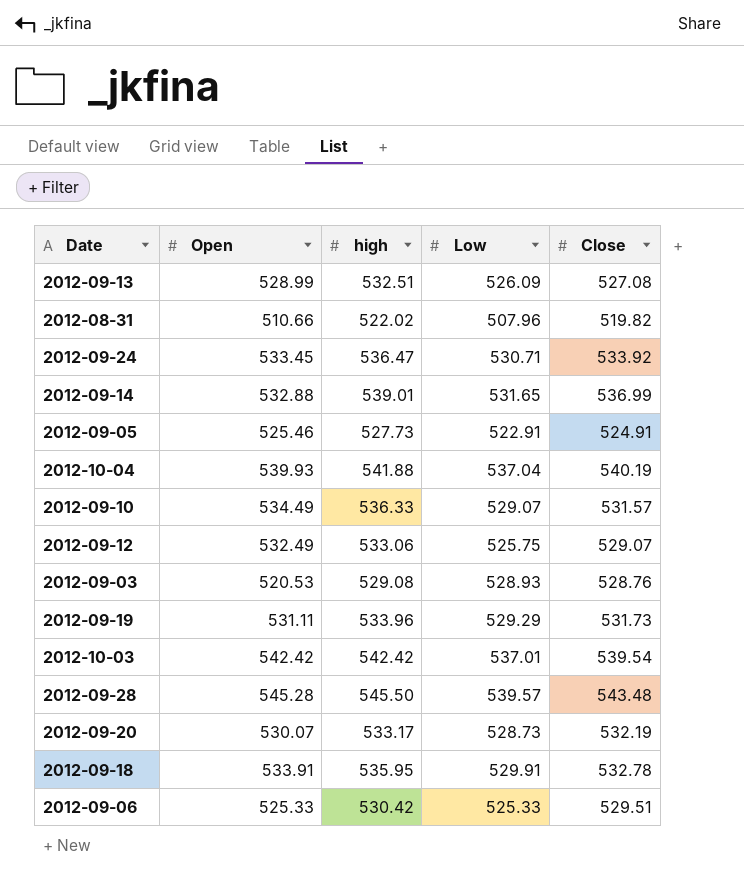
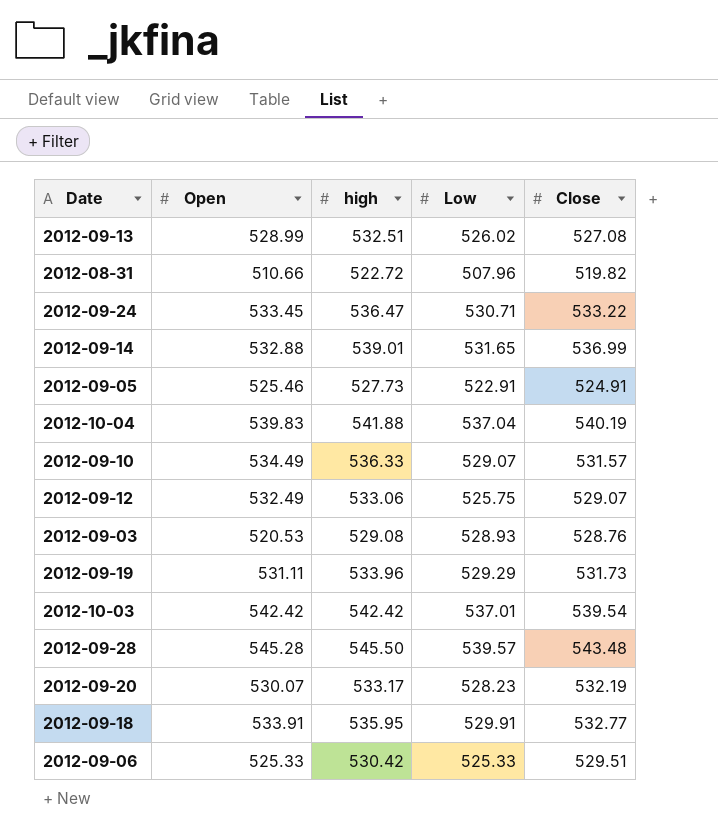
2012-09-13 | Low: 526.09 -> 526.02
2012-08-31 | high: 522.02 -> 522.72
2012-09-24 | Close: 533.92 -> 533.22
2012-10-04 | Open: 539.93 -> 539.83
2012-09-20 | Low: 528.73 -> 528.23
2012-09-18 | Close: 532.78 -> 532.77

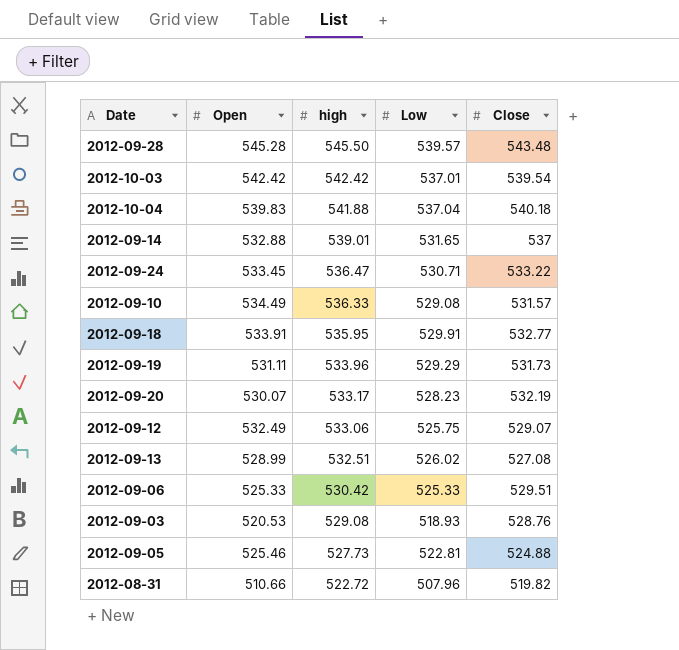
row order: none -> high descending
2012-10-04 | Close: 540.19 -> 540.18
2012-09-14 | Close: 536.99 -> 537
2012-09-10 | Low: 529.07 -> 529.08
2012-09-03 | Low: 528.93 -> 518.93
2012-09-05 | Low: 522.91 -> 522.81
2012-09-05 | Close: 524.91 -> 524.88

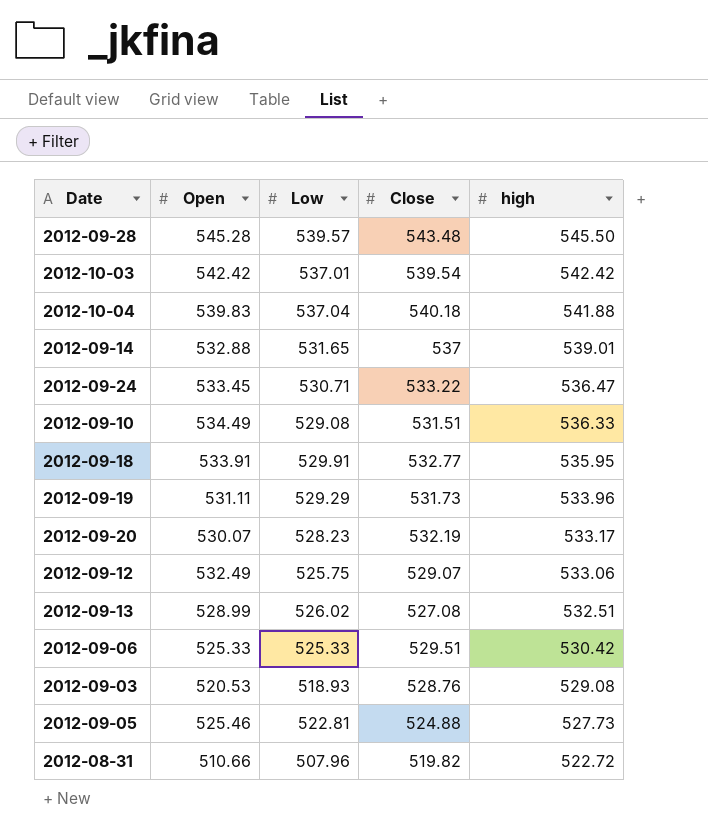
column high | position: 3 -> 5
2012-09-10 | Close: 531.57 -> 531.51

